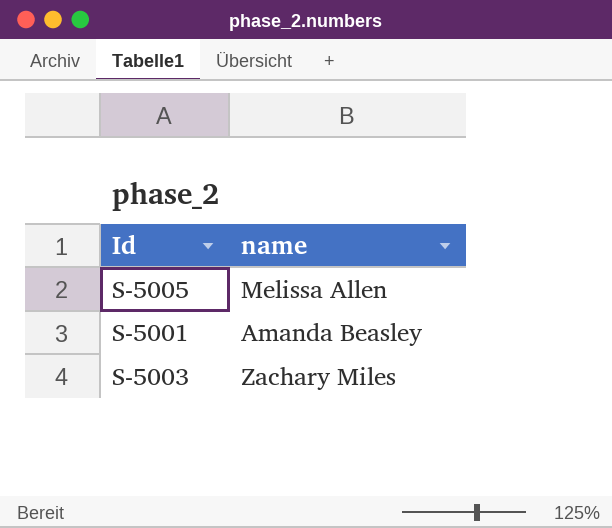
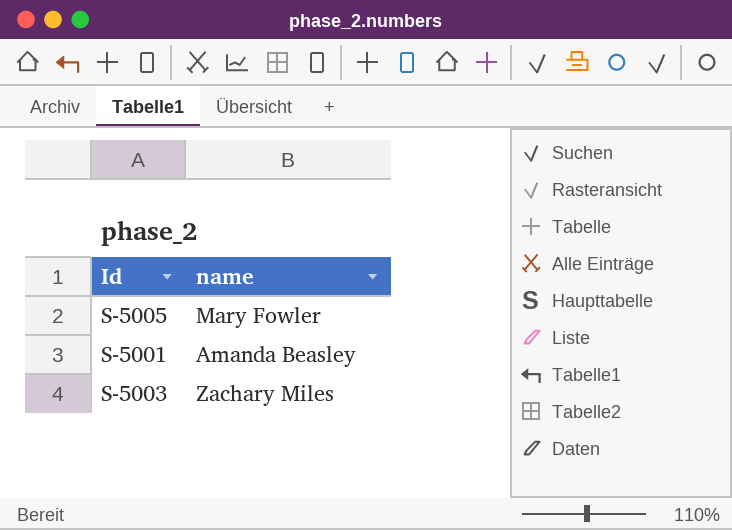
S-5005 | name: Melissa Allen -> Mary Fowler

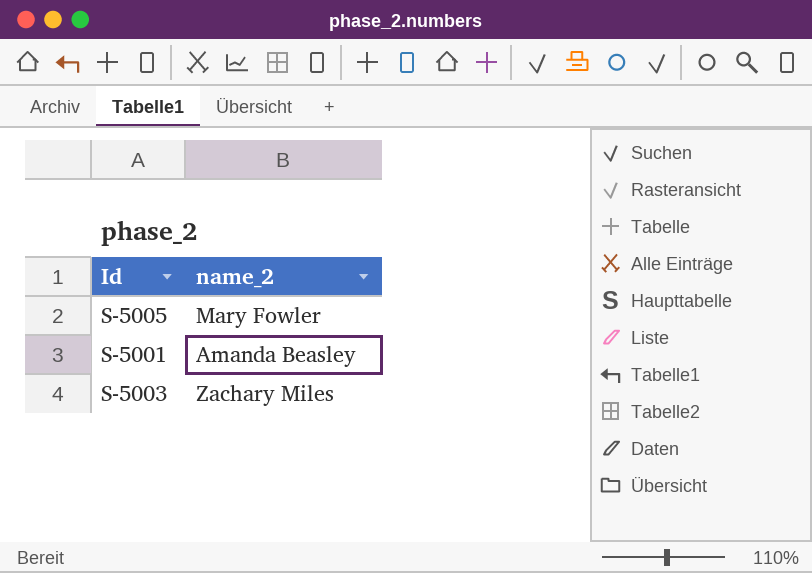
column name: name -> name_2

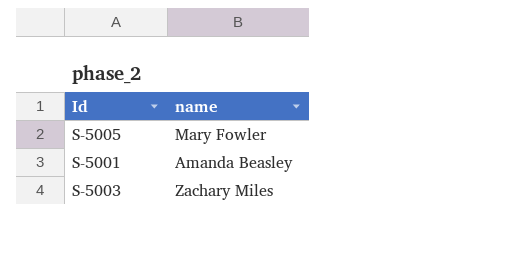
column name: name_2 -> name

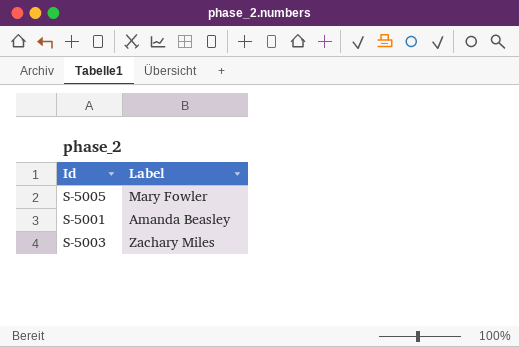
column name: name -> Label

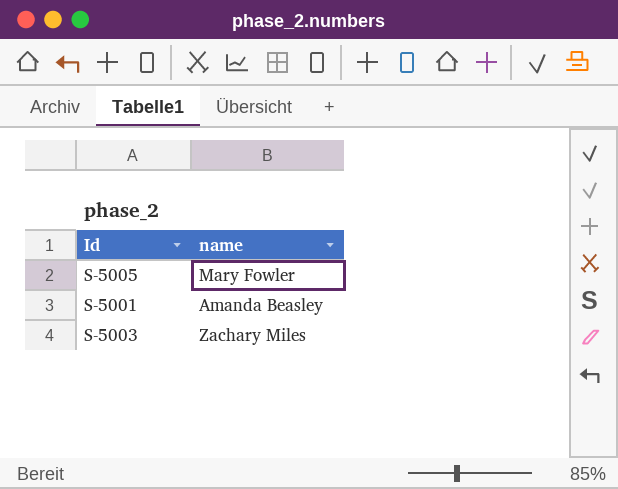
column name: Label -> name

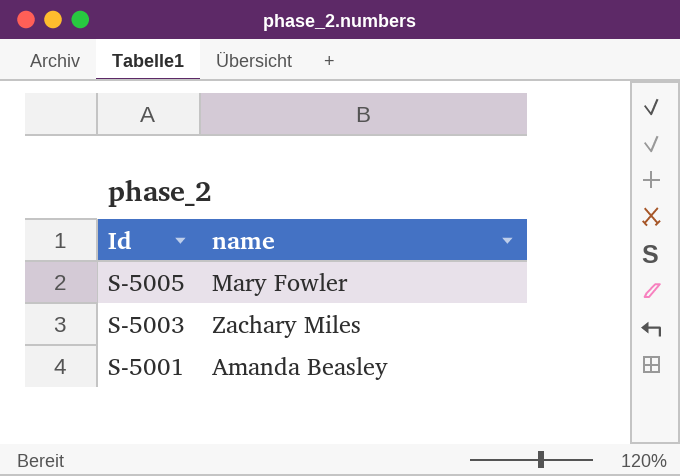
row order: none -> Id descending

